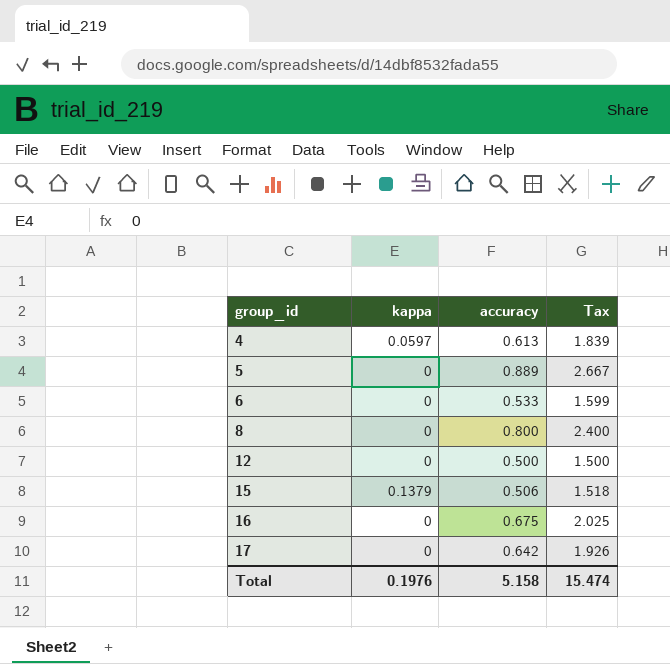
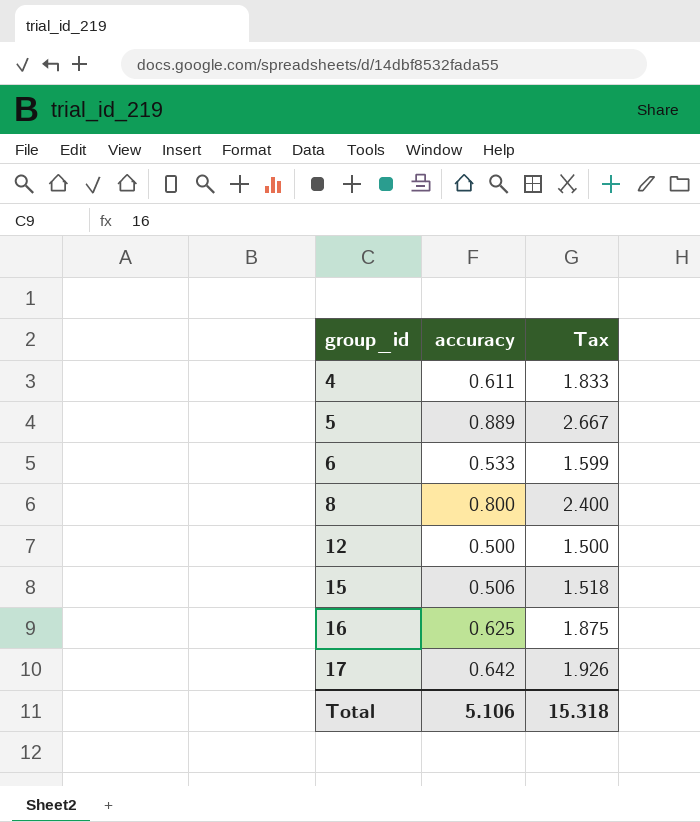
column kappa | position: 2 -> none
4 | accuracy: 0.613 -> 0.611
4 | Tax: 1.839 -> 1.833
16 | accuracy: 0.675 -> 0.625
16 | Tax: 2.025 -> 1.875
Total | accuracy: 5.158 -> 5.106
Total | Tax: 15.474 -> 15.318

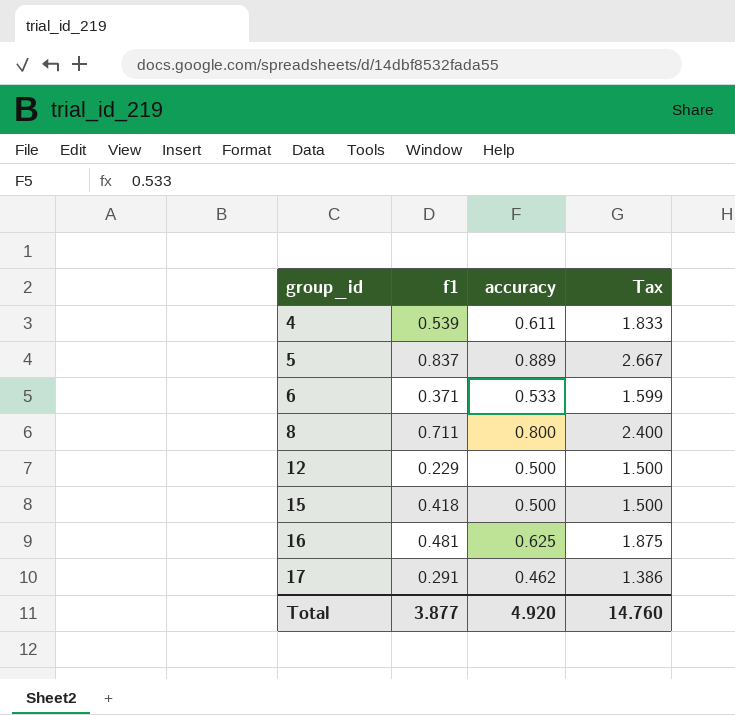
column f1 | position: none -> 2
15 | accuracy: 0.506 -> 0.500
15 | Tax: 1.518 -> 1.500
17 | accuracy: 0.642 -> 0.462
17 | Tax: 1.926 -> 1.386
Total | accuracy: 5.106 -> 4.920
Total | Tax: 15.318 -> 14.760

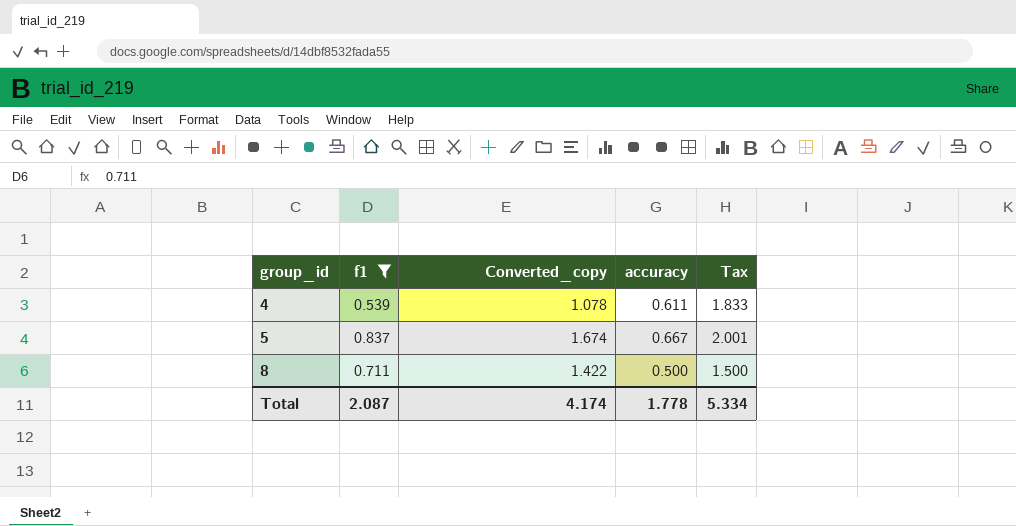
filter: none -> f1 >= 0.539
column Converted_copy | formula: none -> [f1] * 2
5 | accuracy: 0.889 -> 0.667
5 | Tax: 2.667 -> 2.001
8 | accuracy: 0.800 -> 0.500
8 | Tax: 2.400 -> 1.500
Total | f1: 3.877 -> 2.087
Total | accuracy: 4.920 -> 1.778
Total | Tax: 14.760 -> 5.334

